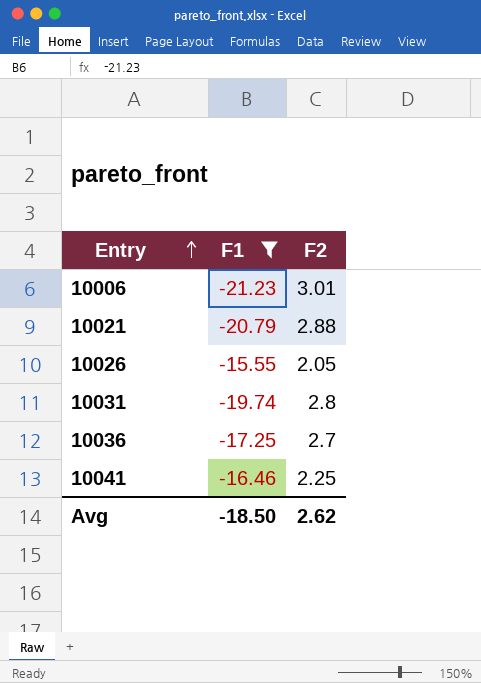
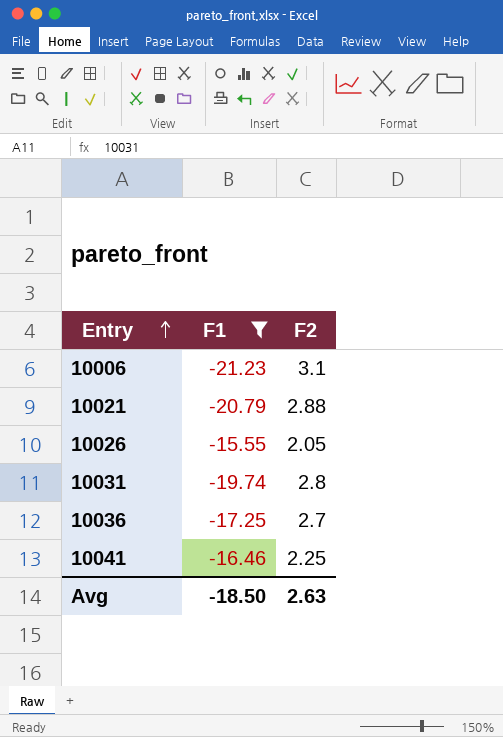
10006 | F2: 3.01 -> 3.1
Avg | F2: 2.62 -> 2.63

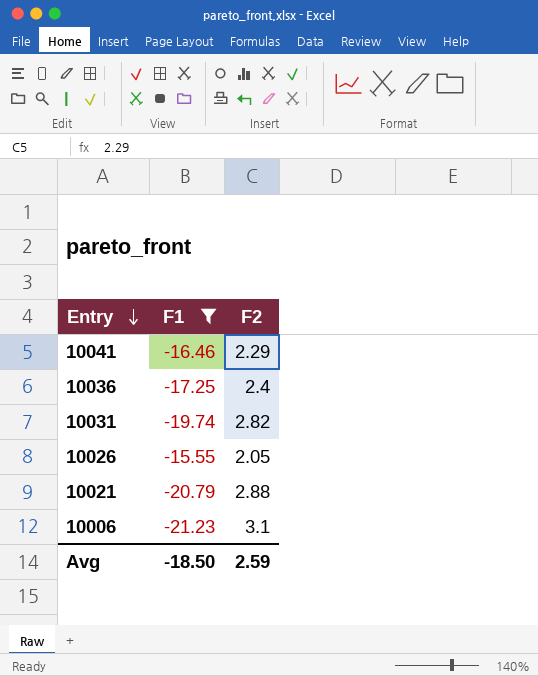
row order: Entry ascending -> Entry descending
10041 | F2: 2.25 -> 2.29
10036 | F2: 2.7 -> 2.4
10031 | F2: 2.8 -> 2.82
Avg | F2: 2.63 -> 2.59

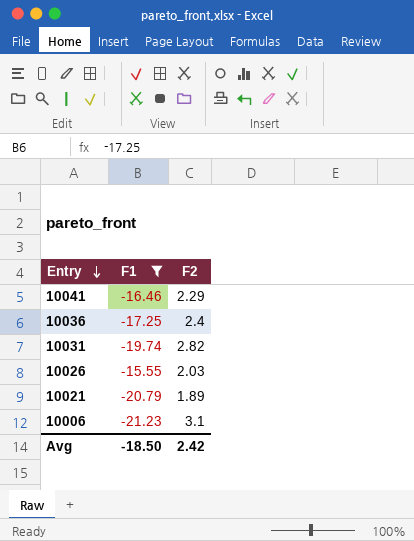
10026 | F2: 2.05 -> 2.03
10021 | F2: 2.88 -> 1.89
Avg | F2: 2.59 -> 2.42

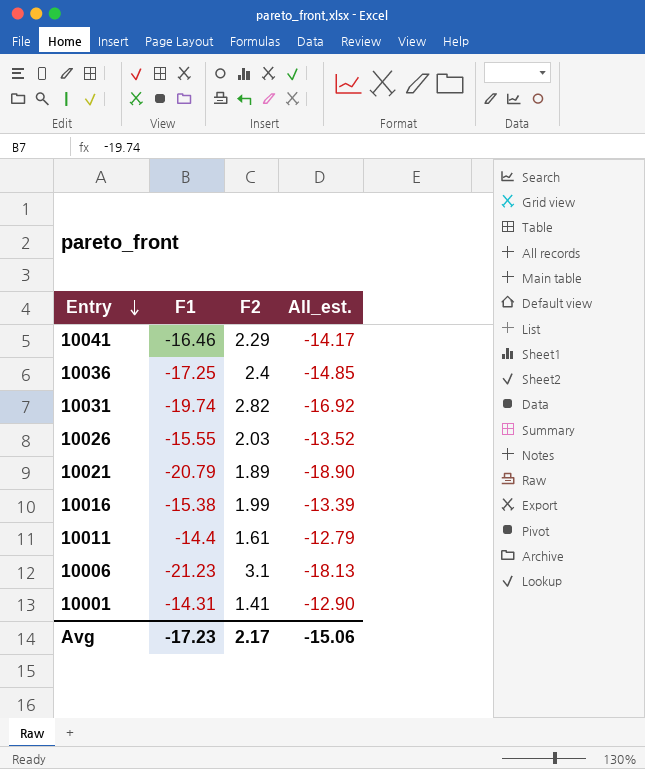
filter: F1 <= -15.55 -> none
column All_est. | formula: none -> [F1] + [F2]
Avg | F1: -18.50 -> -17.23
Avg | F2: 2.42 -> 2.17

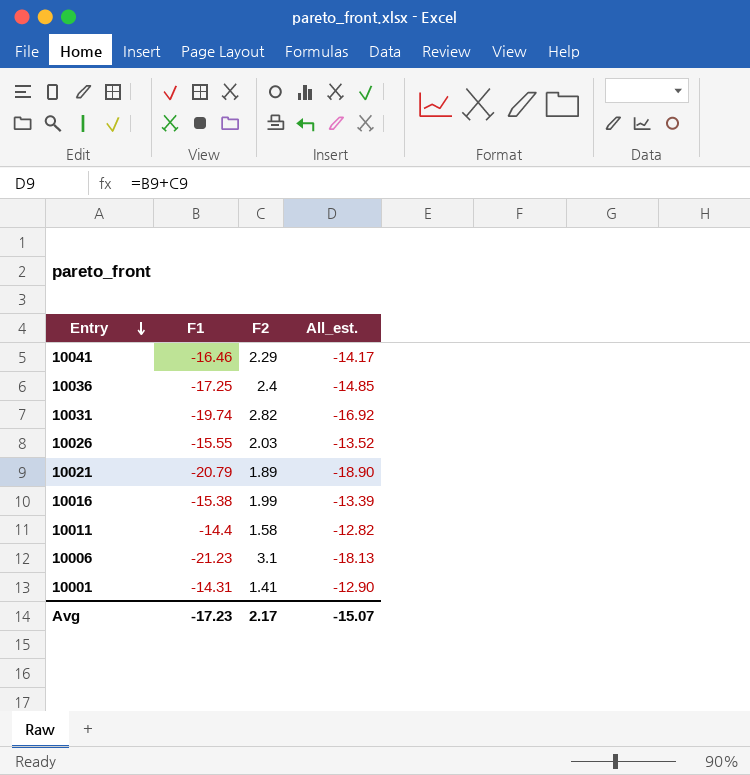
10011 | F2: 1.61 -> 1.58
10011 | All_est.: -12.79 -> -12.82
Avg | All_est.: -15.06 -> -15.07

